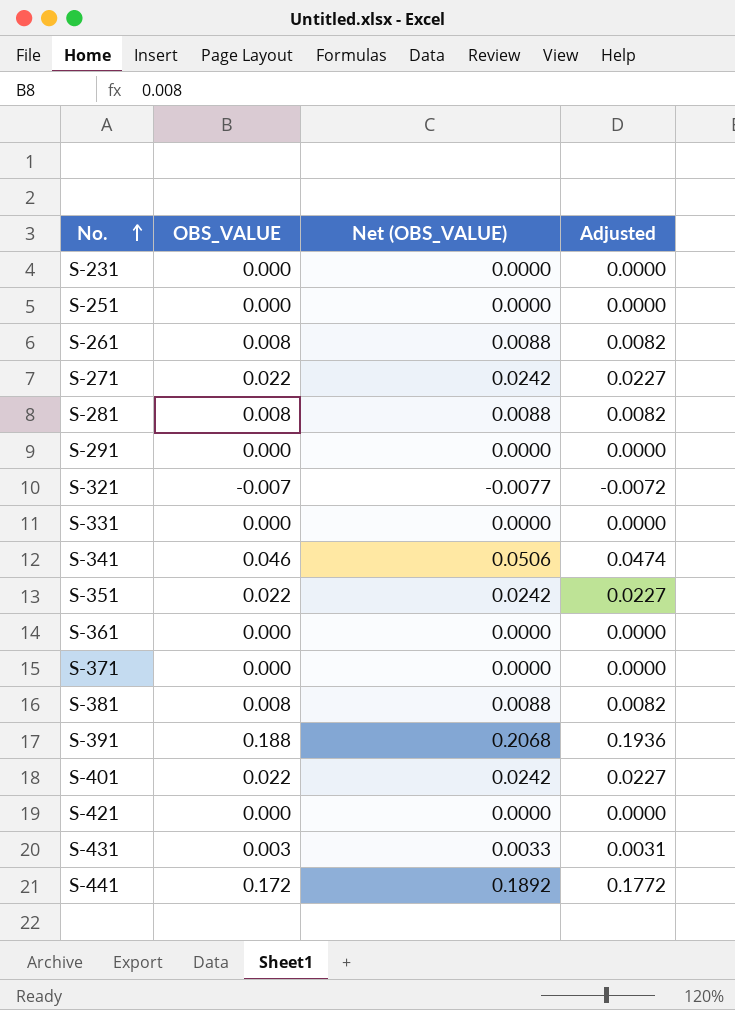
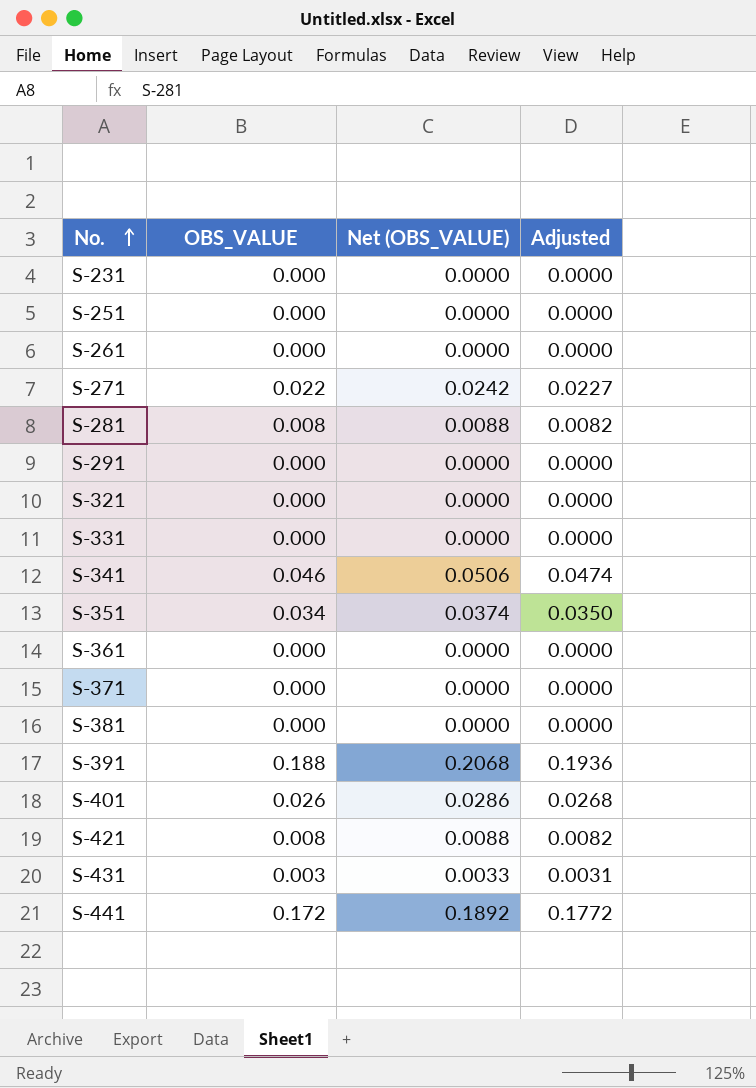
S-261 | OBS_VALUE: 0.008 -> 0.000
S-261 | Net (OBS_VALUE): 0.0088 -> 0.0000
S-261 | Adjusted: 0.0082 -> 0.0000
S-321 | OBS_VALUE: -0.007 -> 0.000
S-321 | Net (OBS_VALUE): -0.0077 -> 0.0000
S-321 | Adjusted: -0.0072 -> 0.0000
S-351 | OBS_VALUE: 0.022 -> 0.034
S-351 | Net (OBS_VALUE): 0.0242 -> 0.0374
S-351 | Adjusted: 0.0227 -> 0.0350
S-381 | OBS_VALUE: 0.008 -> 0.000
S-381 | Net (OBS_VALUE): 0.0088 -> 0.0000
S-381 | Adjusted: 0.0082 -> 0.0000
S-401 | OBS_VALUE: 0.022 -> 0.026
S-401 | Net (OBS_VALUE): 0.0242 -> 0.0286
S-401 | Adjusted: 0.0227 -> 0.0268
S-421 | OBS_VALUE: 0.000 -> 0.008
S-421 | Net (OBS_VALUE): 0.0000 -> 0.0088
S-421 | Adjusted: 0.0000 -> 0.0082

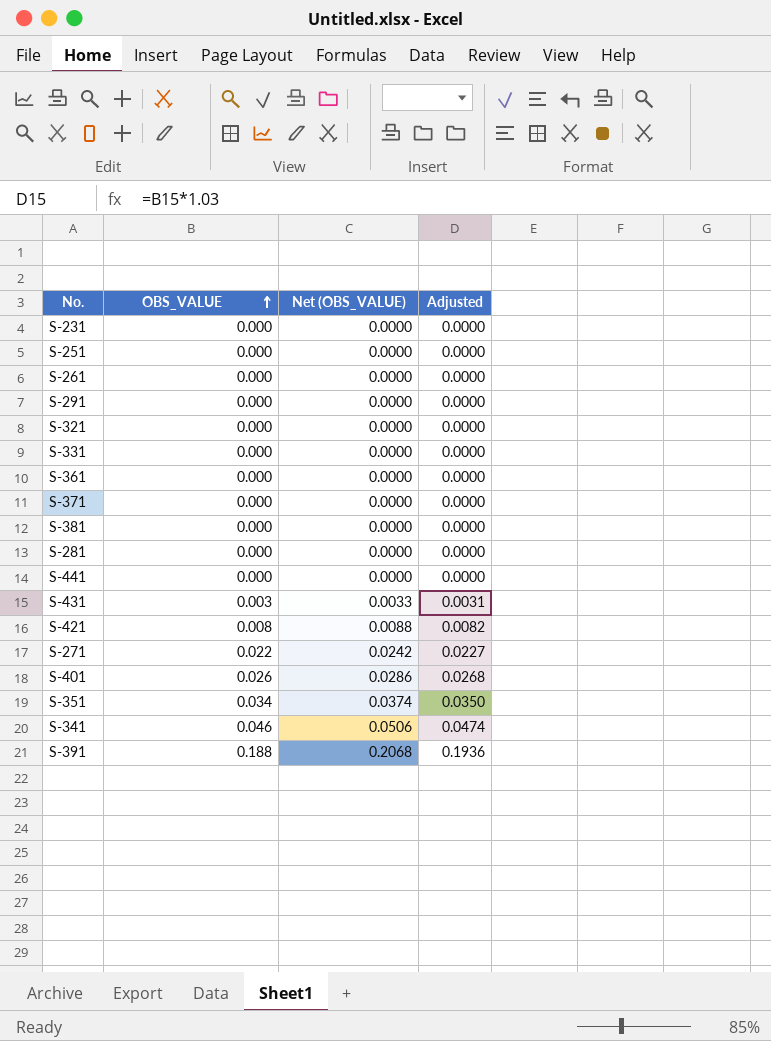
row order: No. ascending -> OBS_VALUE ascending
S-281 | OBS_VALUE: 0.008 -> 0.000
S-281 | Net (OBS_VALUE): 0.0088 -> 0.0000
S-281 | Adjusted: 0.0082 -> 0.0000
S-441 | OBS_VALUE: 0.172 -> 0.000
S-441 | Net (OBS_VALUE): 0.1892 -> 0.0000
S-441 | Adjusted: 0.1772 -> 0.0000

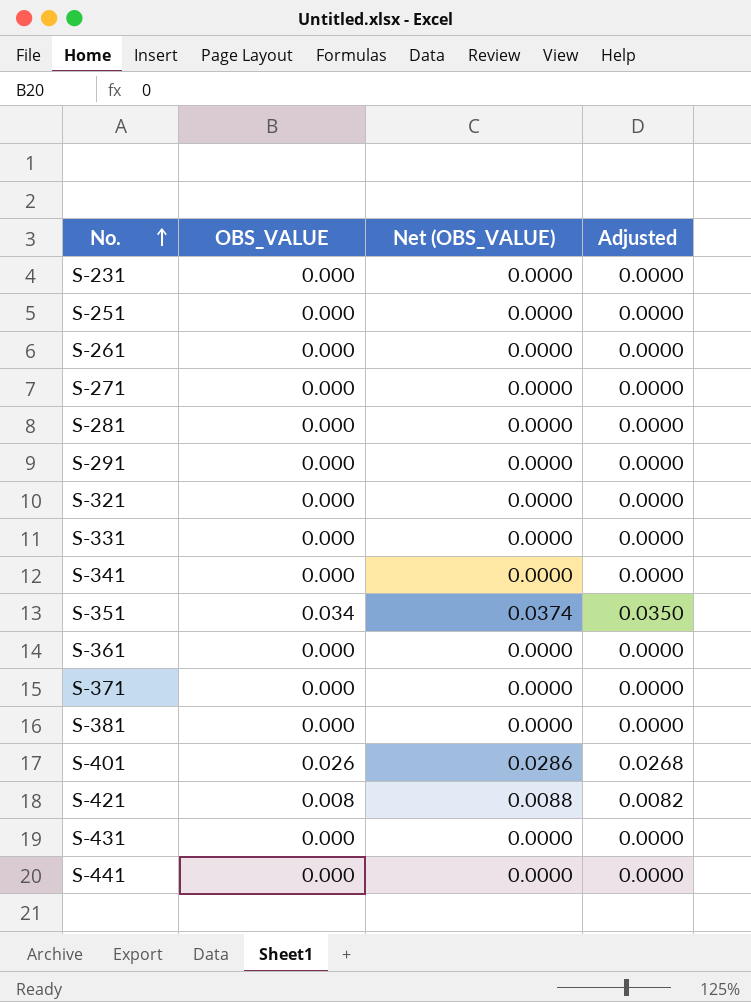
row order: OBS_VALUE ascending -> No. ascending
row S-391: 0.188 | 0.2068 | 0.1936 -> none
S-271 | OBS_VALUE: 0.022 -> 0.000
S-271 | Net (OBS_VALUE): 0.0242 -> 0.0000
S-271 | Adjusted: 0.0227 -> 0.0000
S-341 | OBS_VALUE: 0.046 -> 0.000
S-341 | Net (OBS_VALUE): 0.0506 -> 0.0000
S-341 | Adjusted: 0.0474 -> 0.0000
S-431 | OBS_VALUE: 0.003 -> 0.000
S-431 | Net (OBS_VALUE): 0.0033 -> 0.0000
S-431 | Adjusted: 0.0031 -> 0.0000

